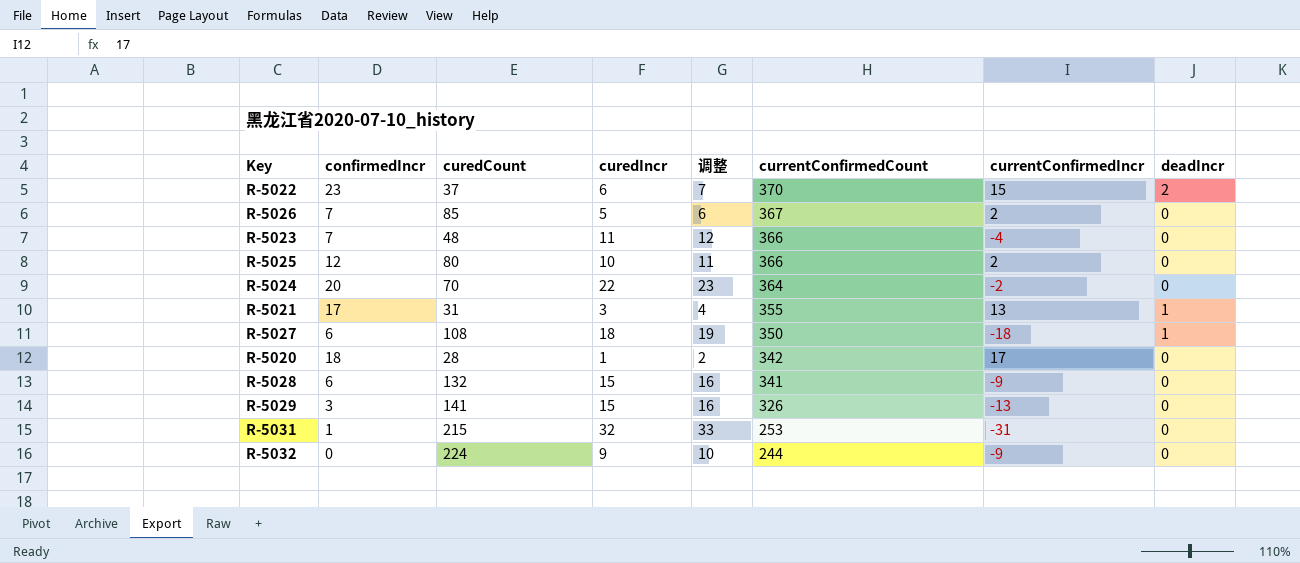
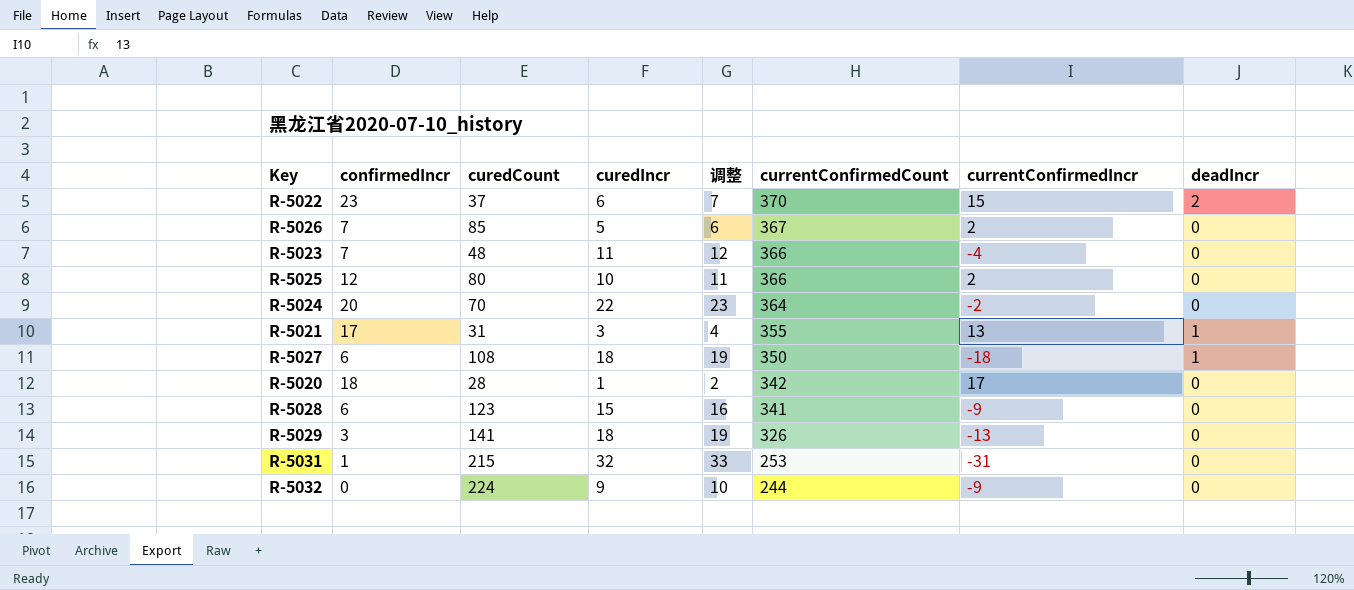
R-5028 | curedCount: 132 -> 123
R-5029 | curedIncr: 15 -> 18
R-5029 | 调整: 16 -> 19

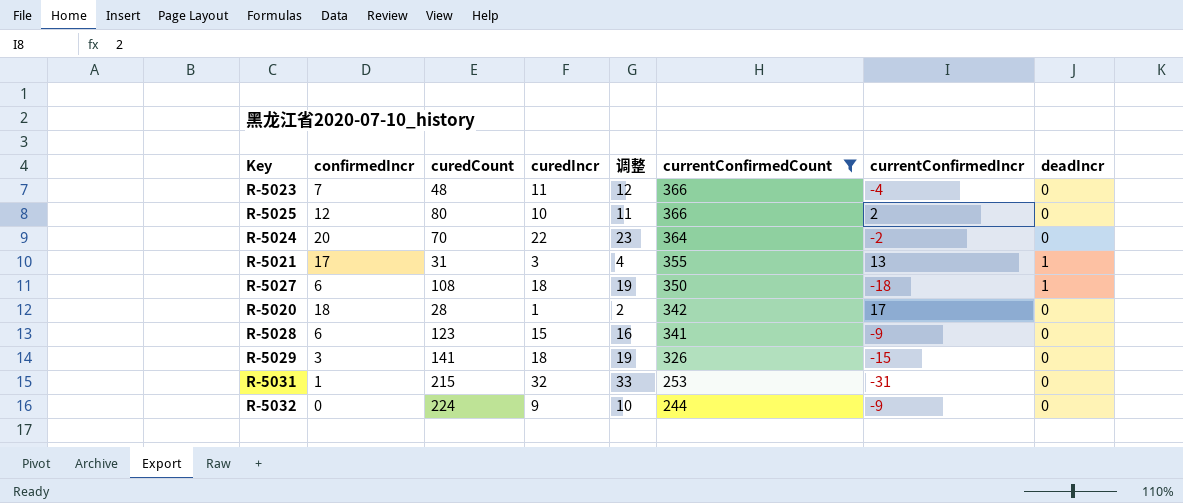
filter: none -> currentConfirmedCount <= 366
R-5029 | currentConfirmedIncr: -13 -> -15

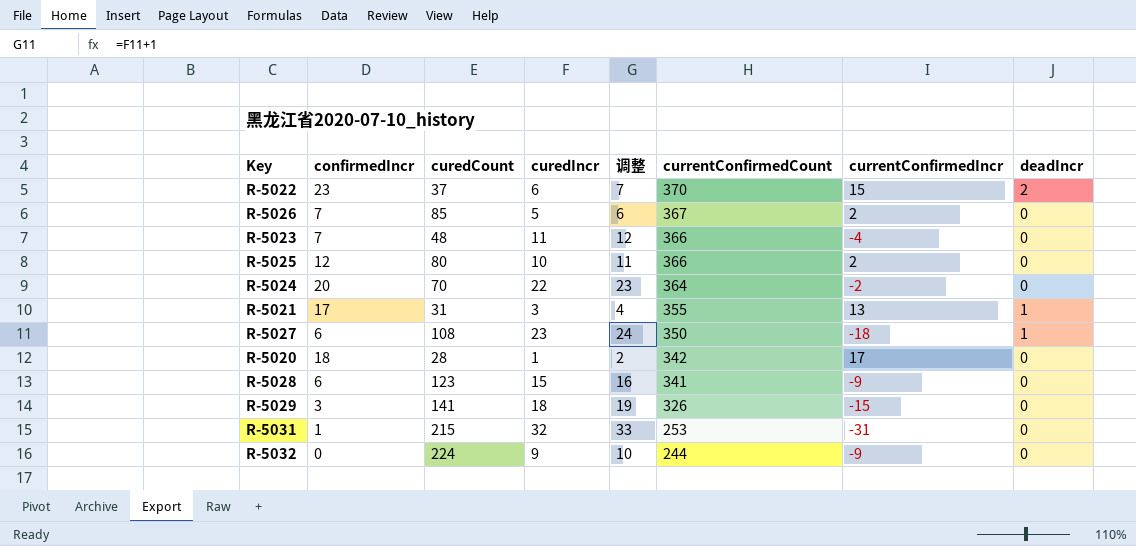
filter: currentConfirmedCount <= 366 -> none
R-5027 | curedIncr: 18 -> 23
R-5027 | 调整: 19 -> 24

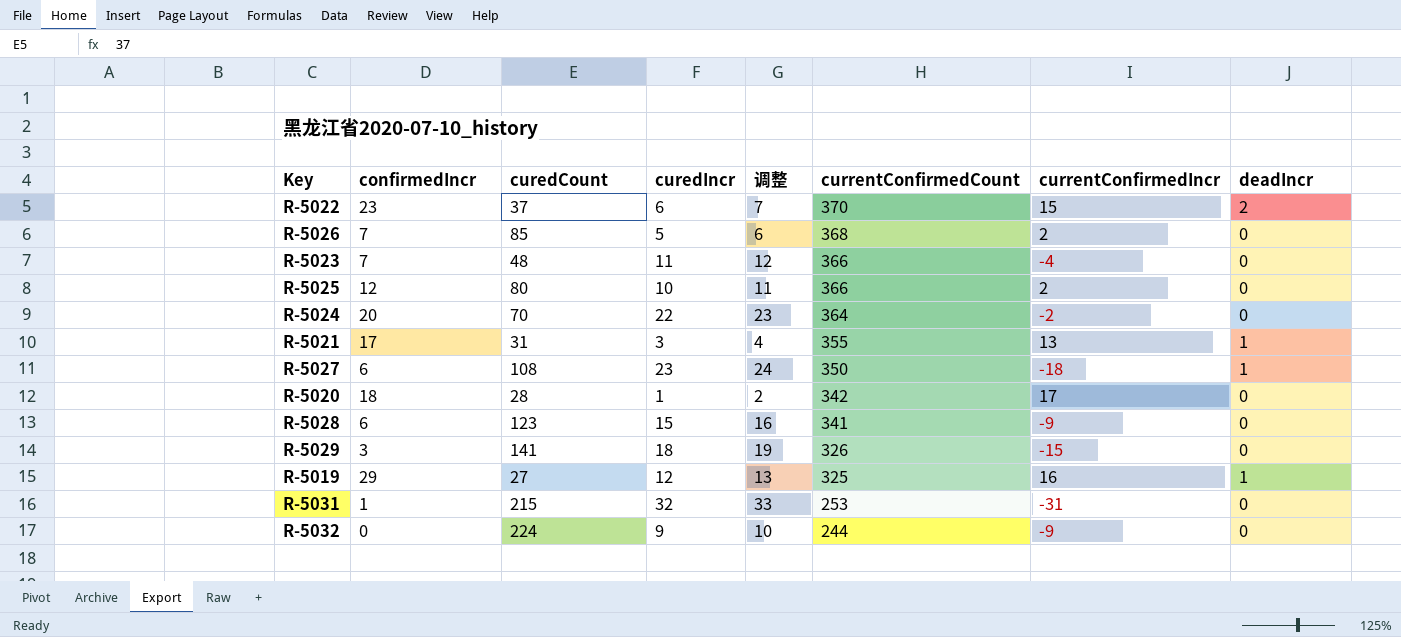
R-5026 | currentConfirmedCount: 367 -> 368
row R-5019: none -> 29 | 27 | 12 | 13 | 325 | 16 | 1

